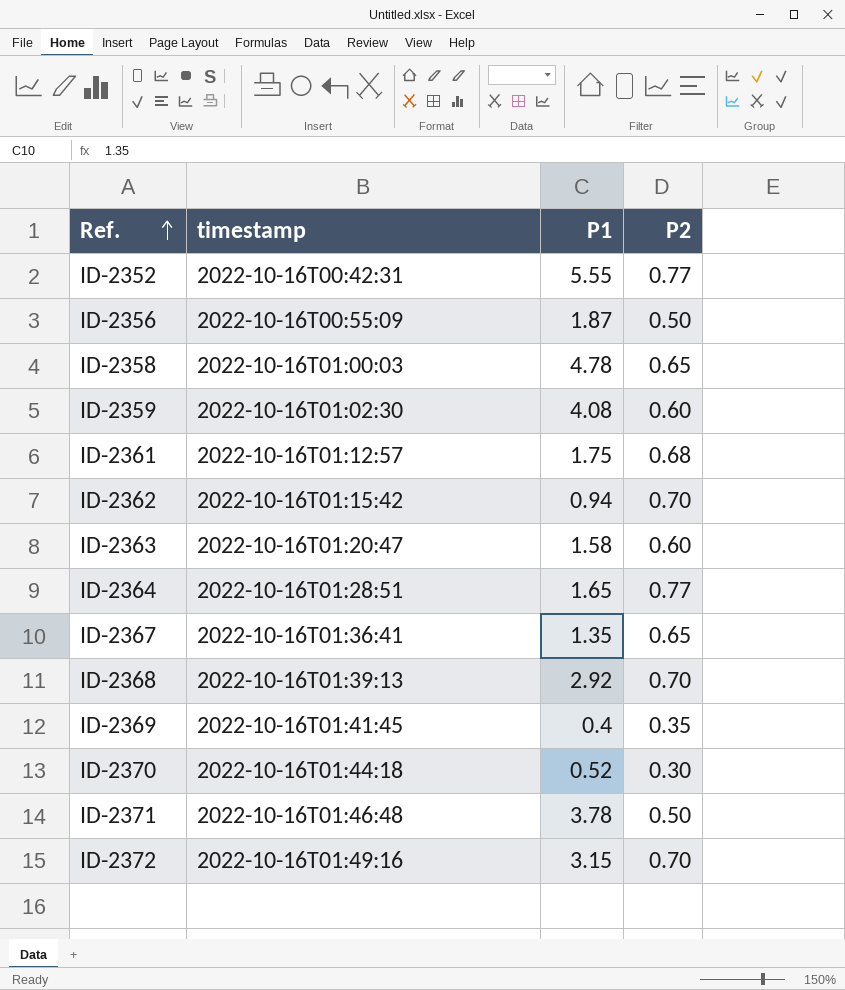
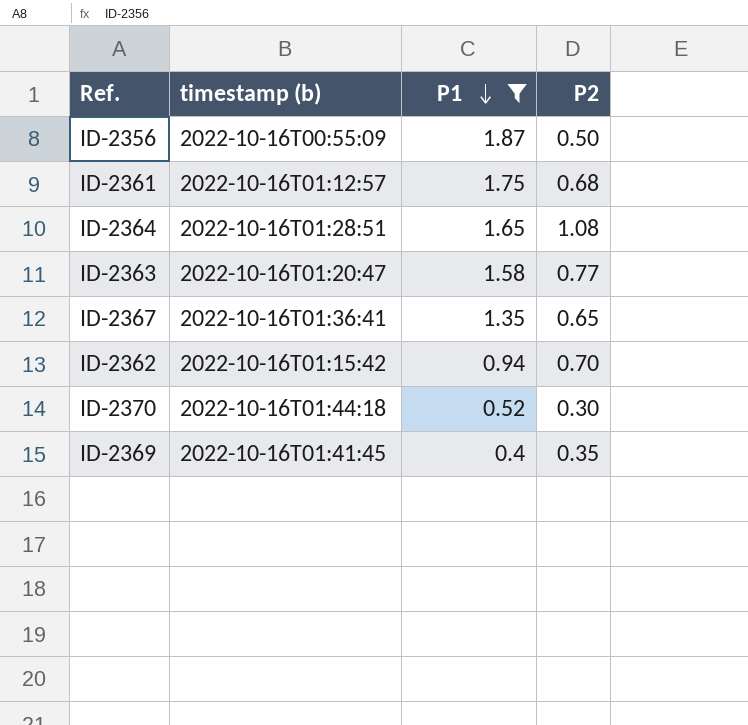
filter: none -> P1 <= 1.87
row order: Ref. ascending -> P1 descending
column name: timestamp -> timestamp (b)
ID-2364 | P2: 0.77 -> 1.08
ID-2363 | P2: 0.60 -> 0.77

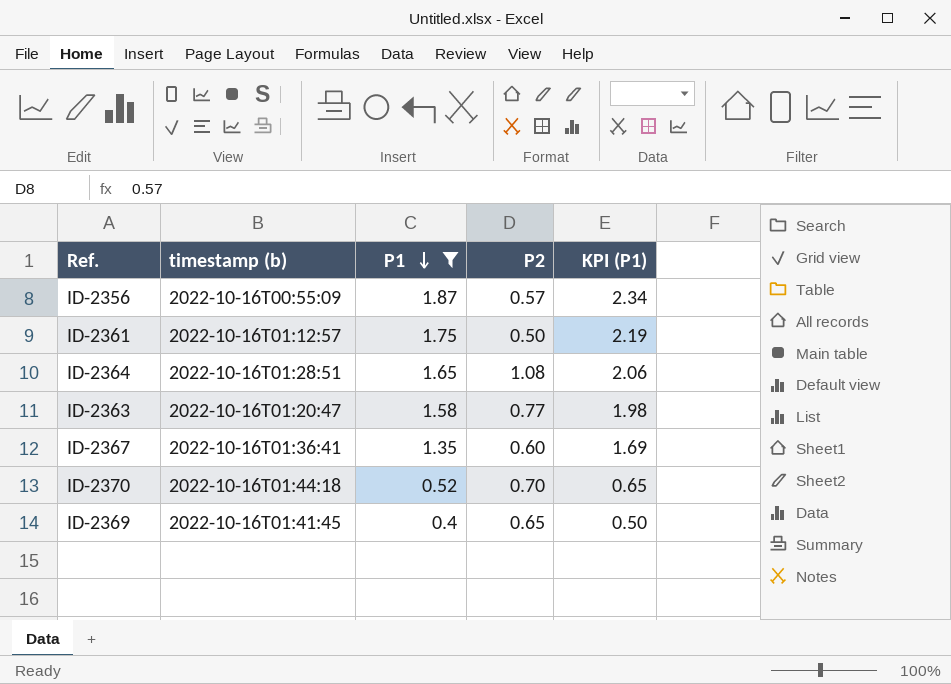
column KPI (P1) | formula: none -> [P1] * 1.25
row ID-2362: 2022-10-16T01:15:42 | 0.94 | 0.70 -> none
ID-2356 | P2: 0.50 -> 0.57
ID-2361 | P2: 0.68 -> 0.50
ID-2367 | P2: 0.65 -> 0.60
ID-2370 | P2: 0.30 -> 0.70
ID-2369 | P2: 0.35 -> 0.65

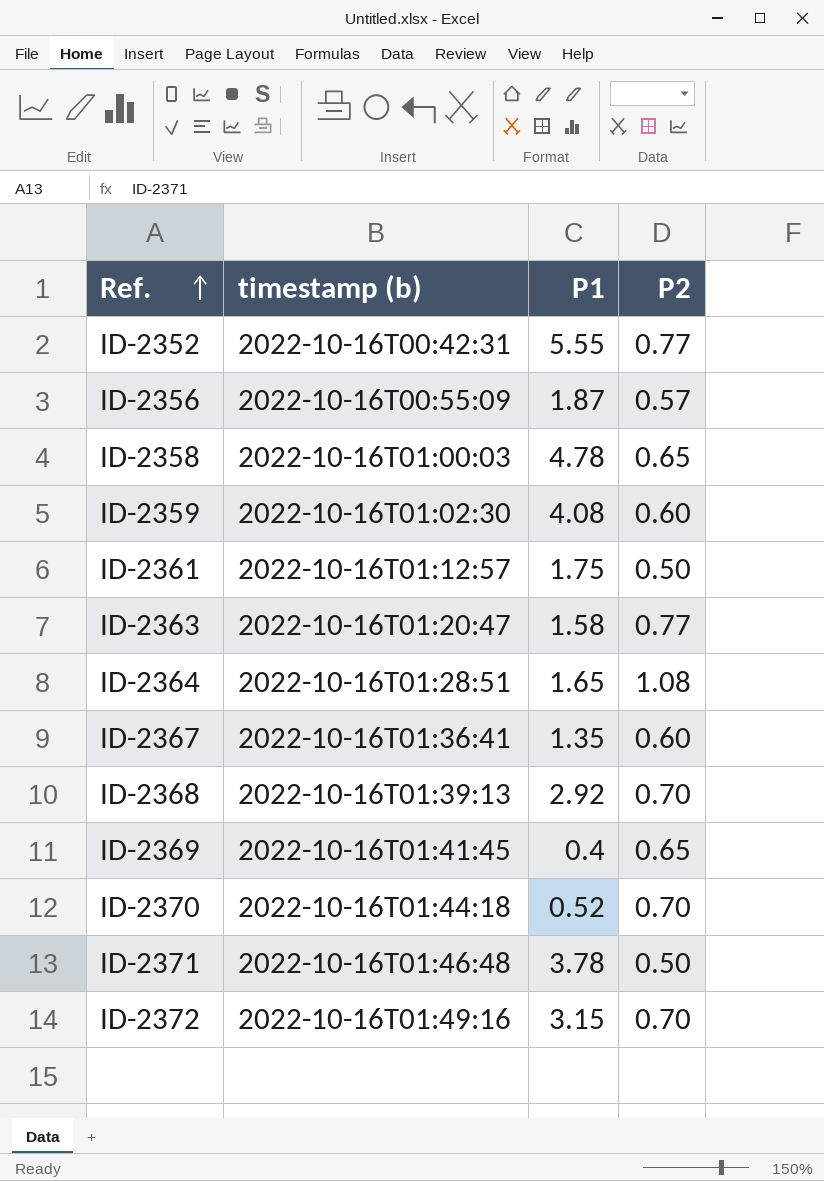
filter: P1 <= 1.87 -> none
row order: P1 descending -> Ref. ascending
column KPI (P1) | formula: [P1] * 1.25 -> none

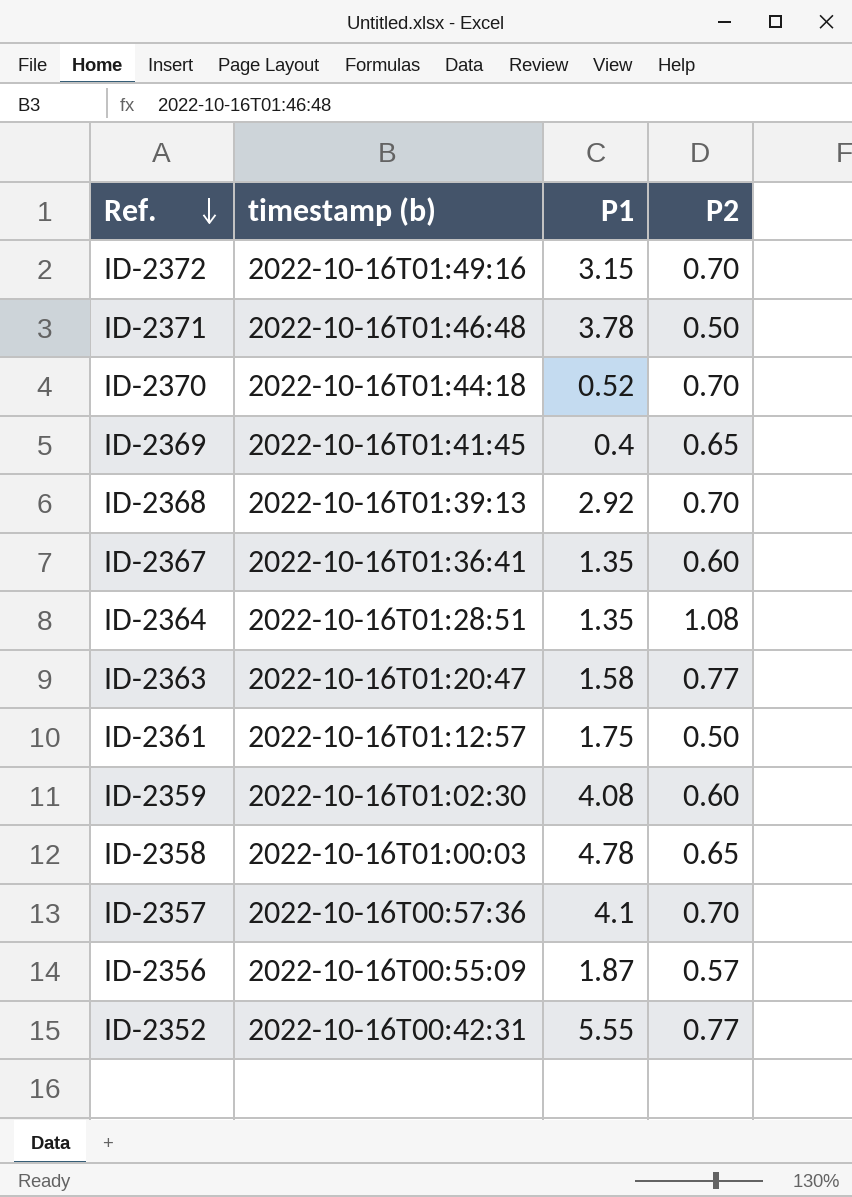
row order: Ref. ascending -> Ref. descending
ID-2364 | P1: 1.65 -> 1.35
row ID-2357: none -> 2022-10-16T00:57:36 | 4.1 | 0.70

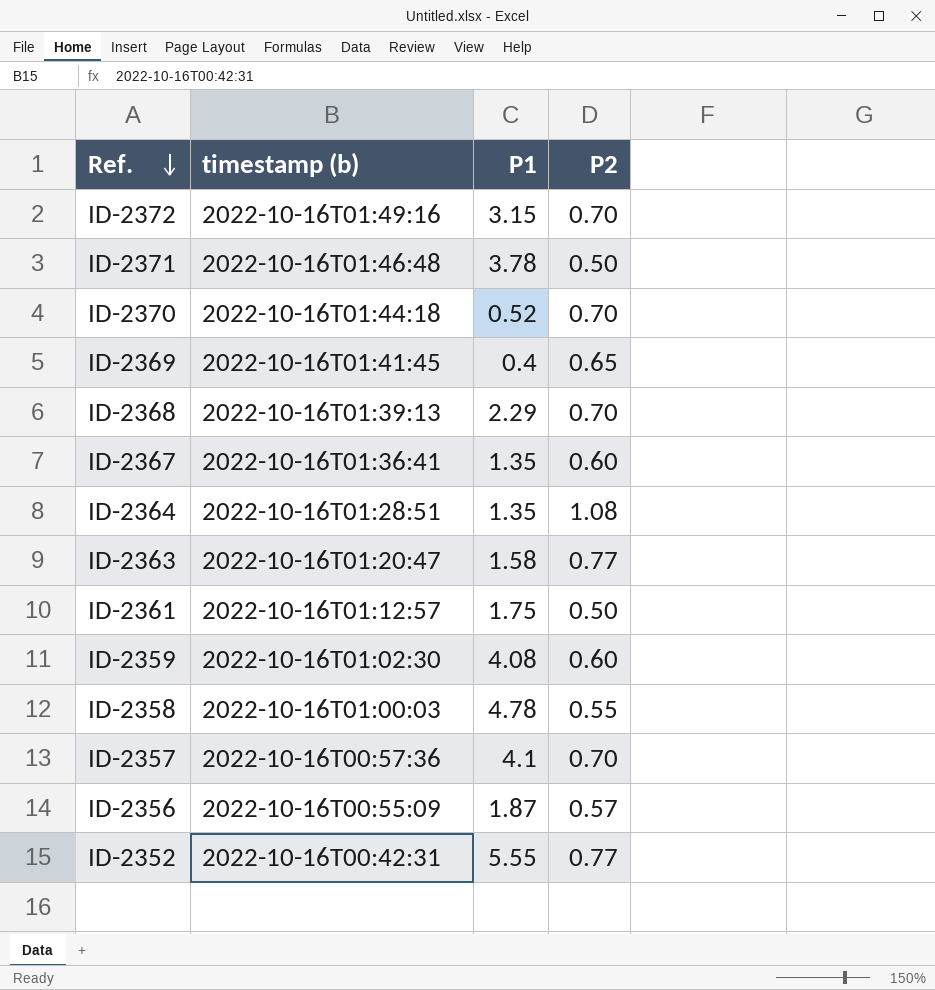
ID-2368 | P1: 2.92 -> 2.29
ID-2358 | P2: 0.65 -> 0.55

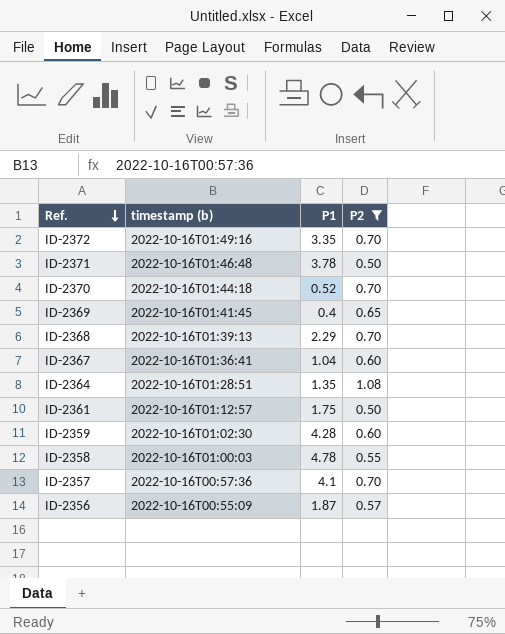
filter: none -> P2 != 0.77
ID-2372 | P1: 3.15 -> 3.35
ID-2367 | P1: 1.35 -> 1.04
ID-2359 | P1: 4.08 -> 4.28

